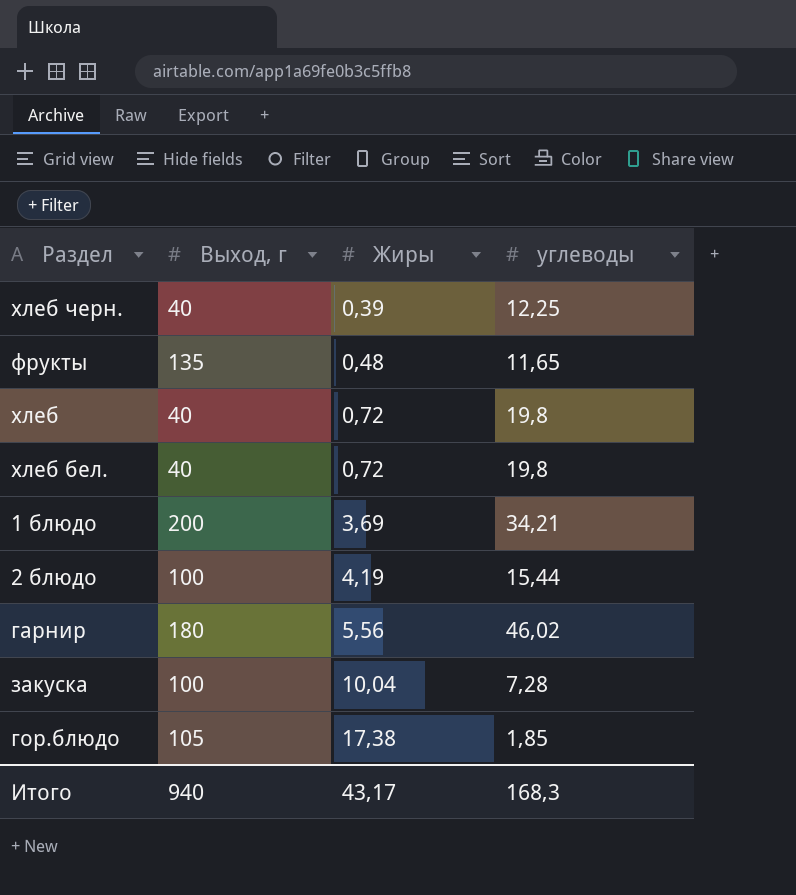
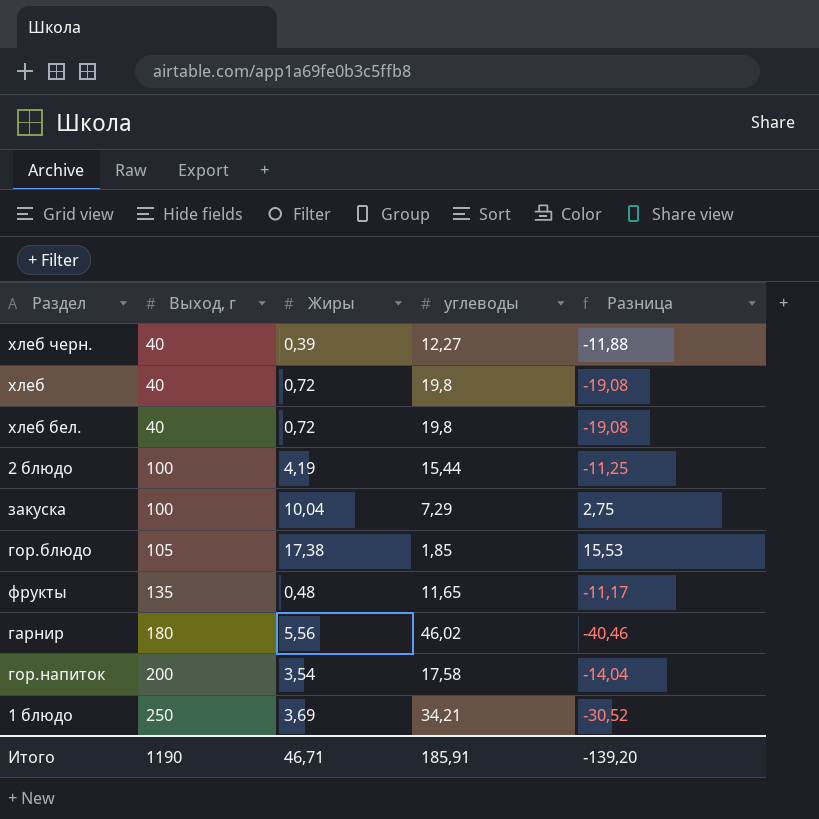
row order: Жиры ascending -> Выход, г ascending
column Разница | formula: none -> [Жиры] - [углеводы]
хлеб черн. | углеводы: 12,25 -> 12,27
закуска | углеводы: 7,28 -> 7,29
row гор.напиток: none -> 200 | 3,54 | 17,58 | -14,04
1 блюдо | Выход, г: 200 -> 250
Итого | Выход, г: 940 -> 1190
Итого | Жиры: 43,17 -> 46,71
Итого | углеводы: 168,3 -> 185,91

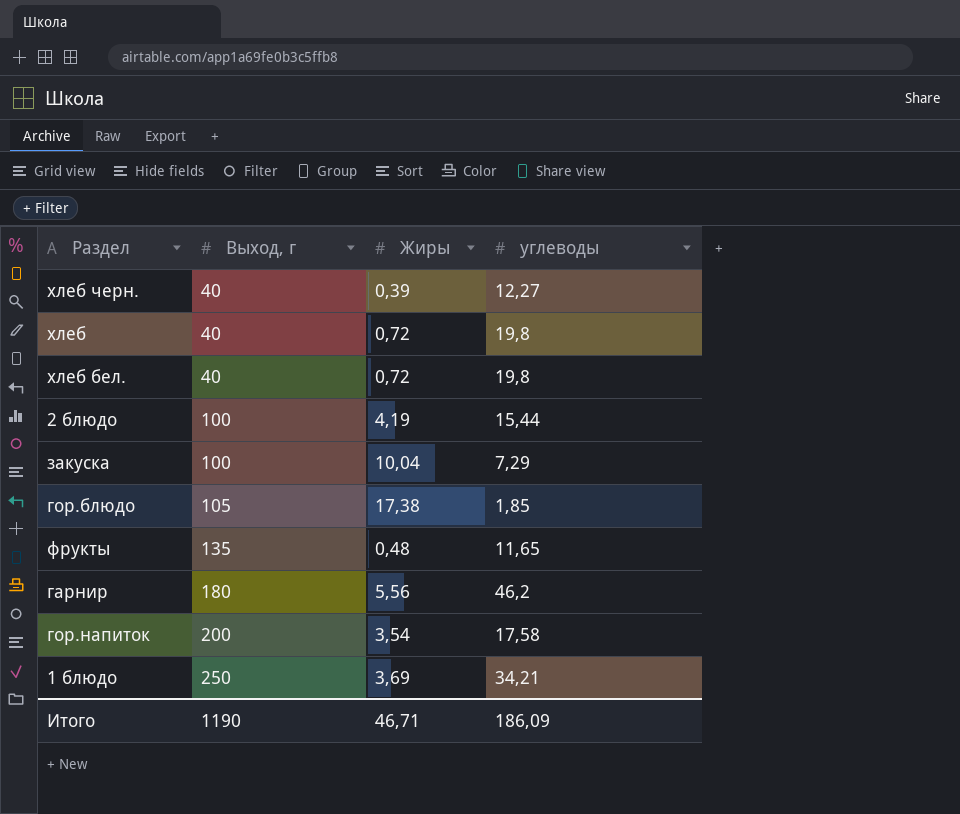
column Разница | formula: [Жиры] - [углеводы] -> none
гарнир | углеводы: 46,02 -> 46,2
Итого | углеводы: 185,91 -> 186,09

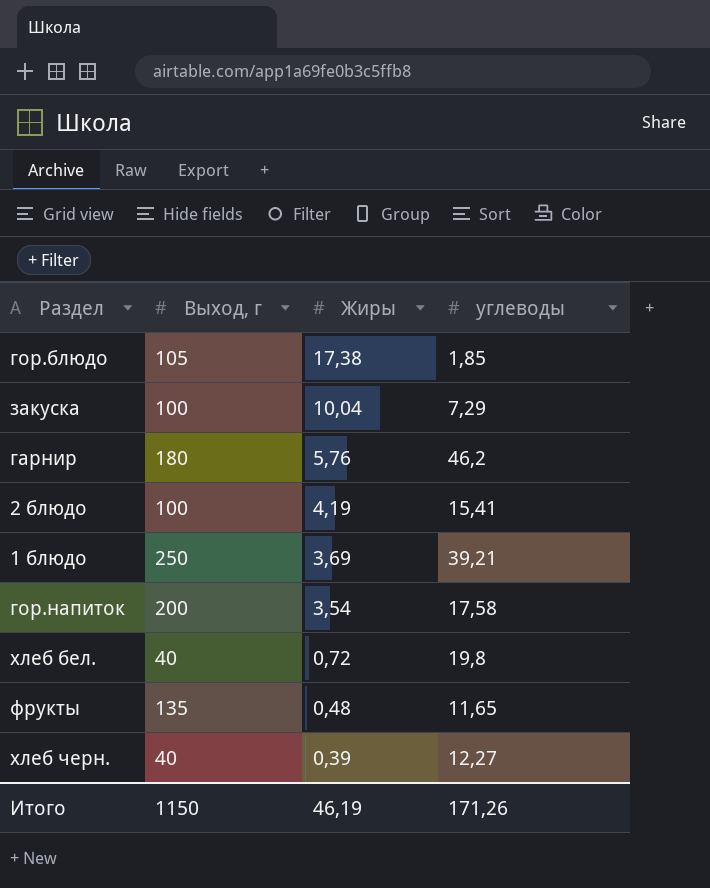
row order: Выход, г ascending -> Жиры descending
row хлеб: 40 | 0,72 | 19,8 -> none
гарнир | Жиры: 5,56 -> 5,76
2 блюдо | углеводы: 15,44 -> 15,41
1 блюдо | углеводы: 34,21 -> 39,21
Итого | Выход, г: 1190 -> 1150
Итого | Жиры: 46,71 -> 46,19
Итого | углеводы: 186,09 -> 171,26

